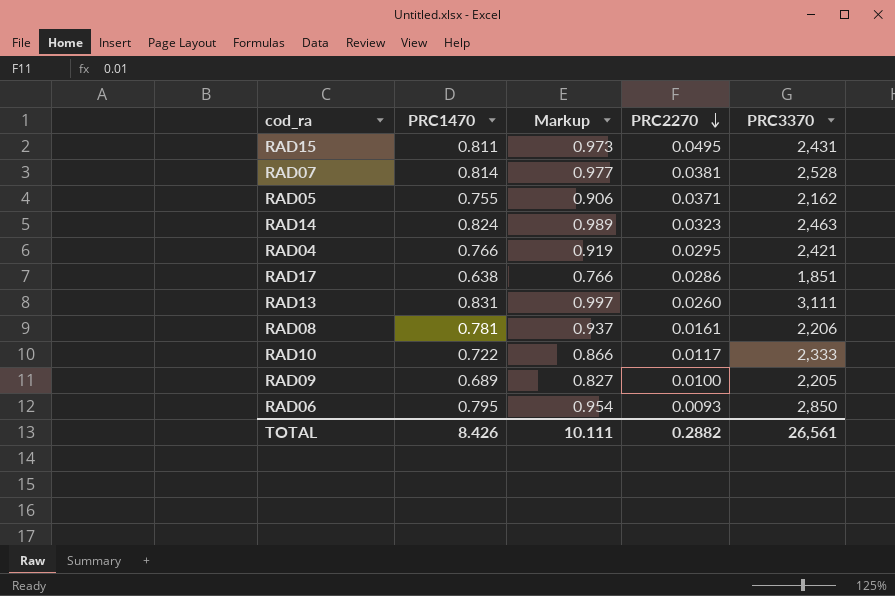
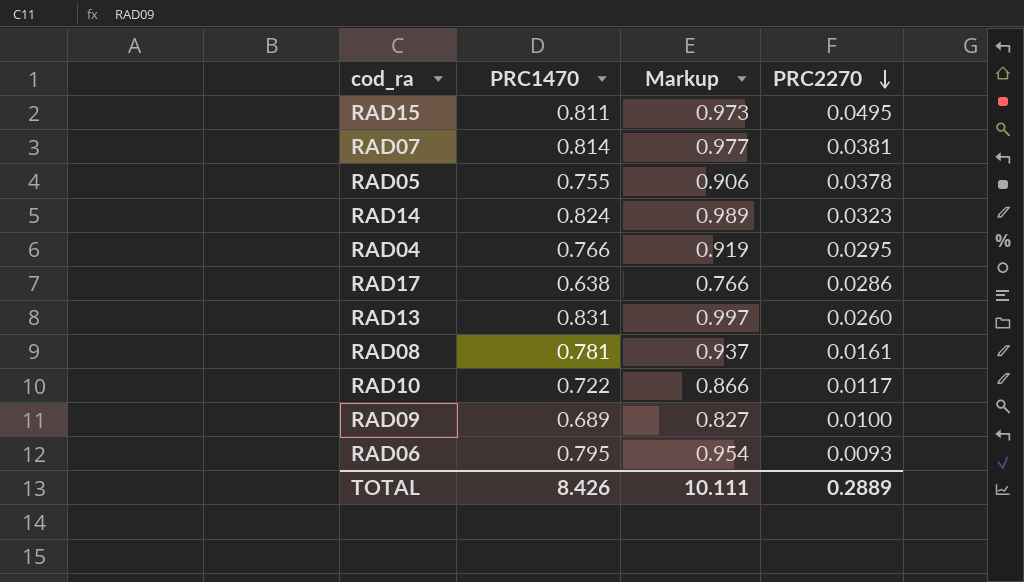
column PRC3370 | position: 5 -> none
RAD05 | PRC2270: 0.0371 -> 0.0378
TOTAL | PRC2270: 0.2882 -> 0.2889

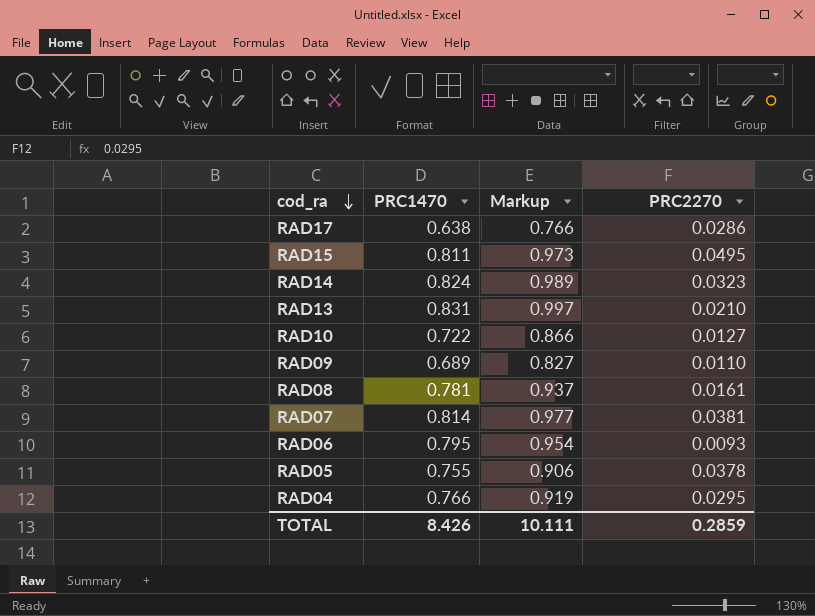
row order: PRC2270 descending -> cod_ra descending
RAD13 | PRC2270: 0.0260 -> 0.0210
RAD10 | PRC2270: 0.0117 -> 0.0127
RAD09 | PRC2270: 0.0100 -> 0.0110
TOTAL | PRC2270: 0.2889 -> 0.2859

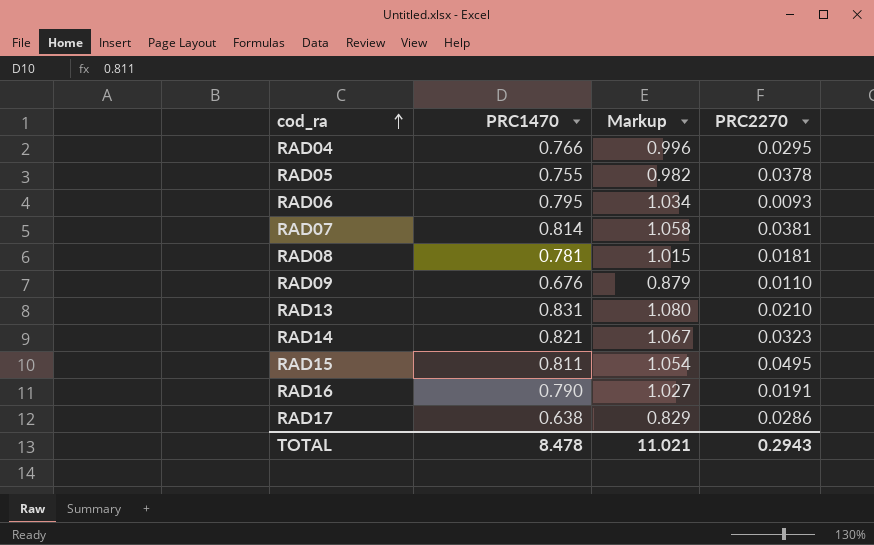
row order: cod_ra descending -> cod_ra ascending
column Markup | formula: [PRC1470] * 1.2 -> [PRC1470] * 1.3
row RAD10: 0.722 | 0.866 | 0.0127 -> none
RAD08 | PRC2270: 0.0161 -> 0.0181
RAD09 | PRC1470: 0.689 -> 0.676
RAD14 | PRC1470: 0.824 -> 0.821
row RAD16: none -> 0.790 | 1.027 | 0.0191
TOTAL | PRC1470: 8.426 -> 8.478
TOTAL | Markup: 10.111 -> 11.021
TOTAL | PRC2270: 0.2859 -> 0.2943

